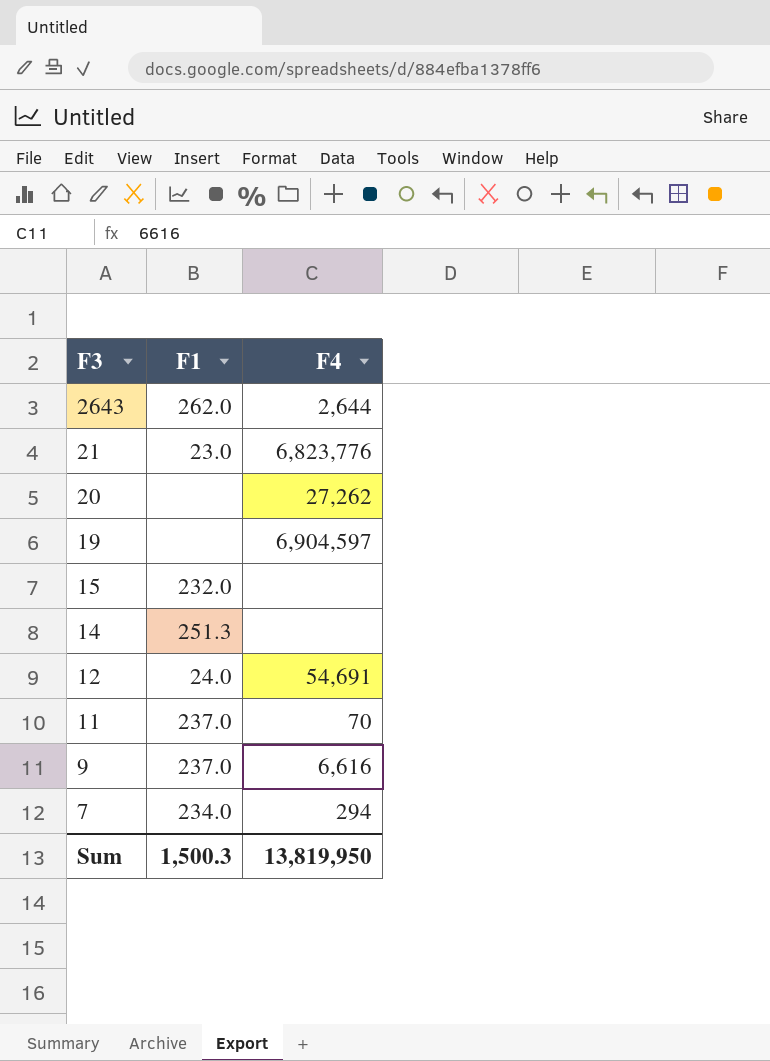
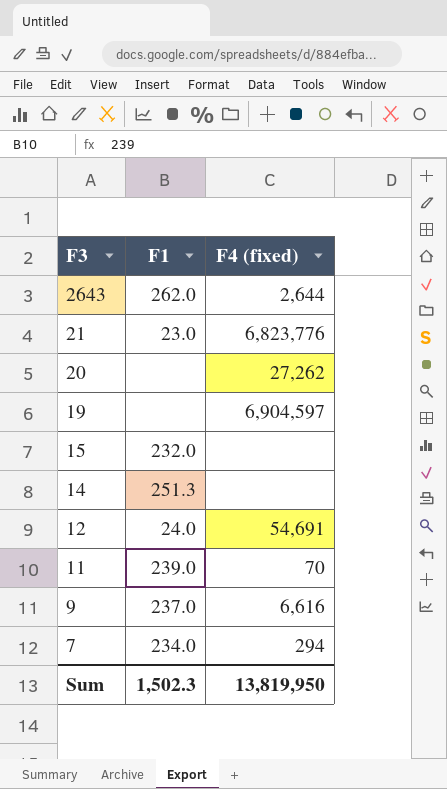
column name: F4 -> F4 (fixed)
11 | F1: 237.0 -> 239.0
Sum | F1: 1,500.3 -> 1,502.3

